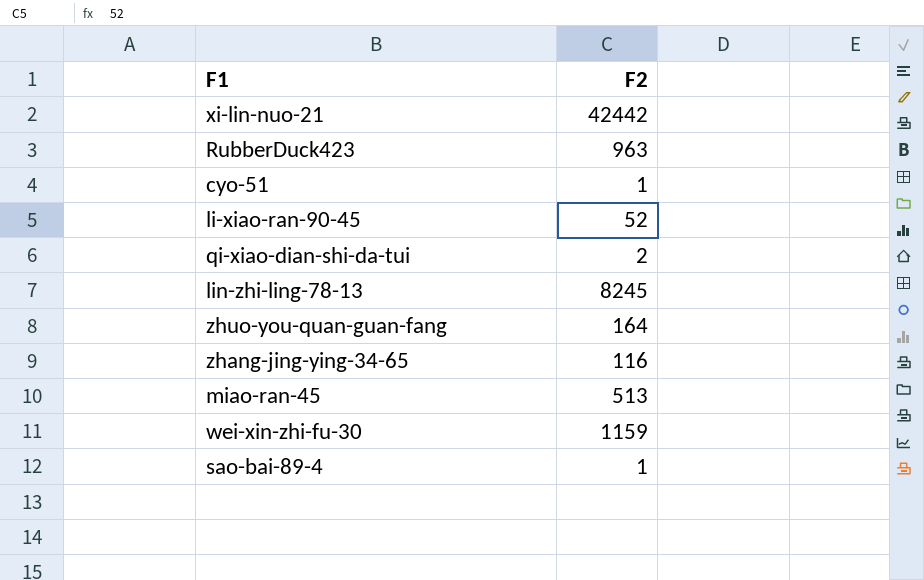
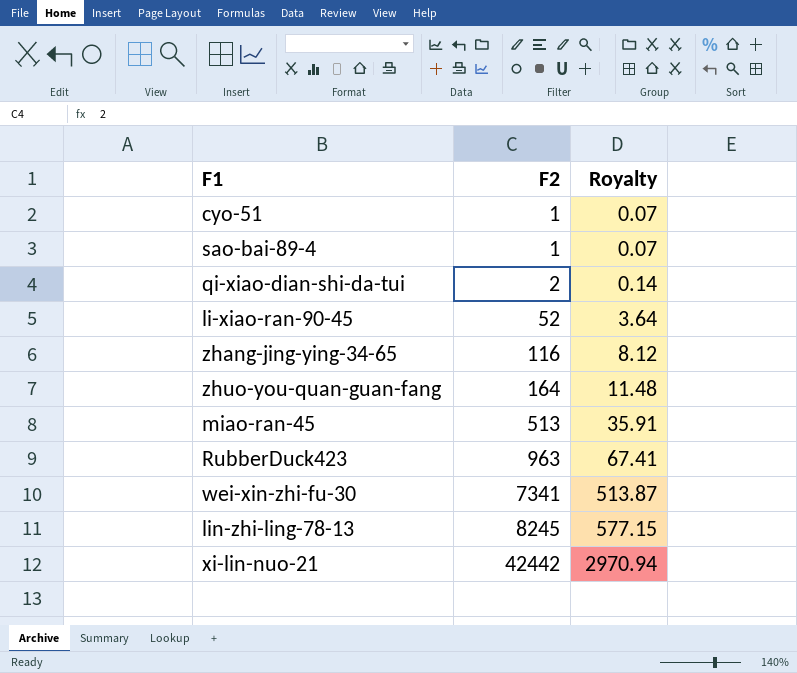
row order: none -> F2 ascending
column Royalty | formula: none -> [F2] * 0.07
wei-xin-zhi-fu-30 | F2: 1159 -> 7341

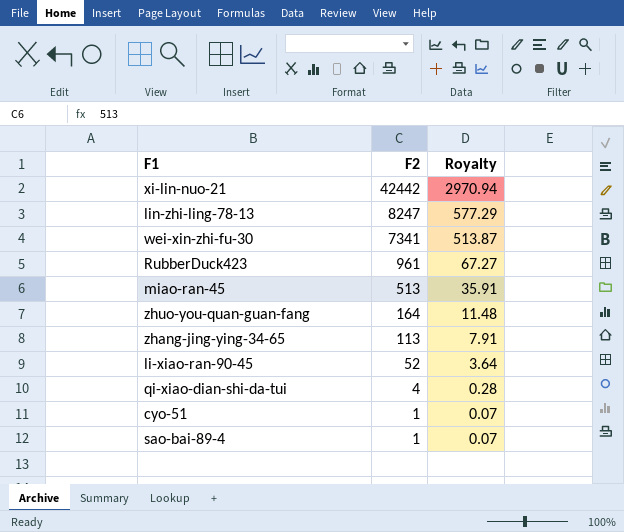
row order: F2 ascending -> F2 descending
lin-zhi-ling-78-13 | F2: 8245 -> 8247
lin-zhi-ling-78-13 | Royalty: 577.15 -> 577.29
RubberDuck423 | F2: 963 -> 961
RubberDuck423 | Royalty: 67.41 -> 67.27
zhang-jing-ying-34-65 | F2: 116 -> 113
zhang-jing-ying-34-65 | Royalty: 8.12 -> 7.91
qi-xiao-dian-shi-da-tui | F2: 2 -> 4
qi-xiao-dian-shi-da-tui | Royalty: 0.14 -> 0.28

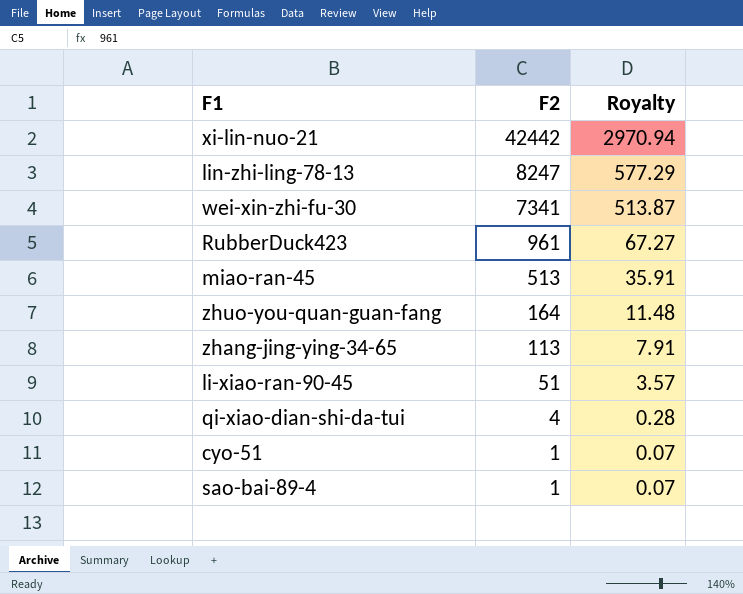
li-xiao-ran-90-45 | F2: 52 -> 51
li-xiao-ran-90-45 | Royalty: 3.64 -> 3.57

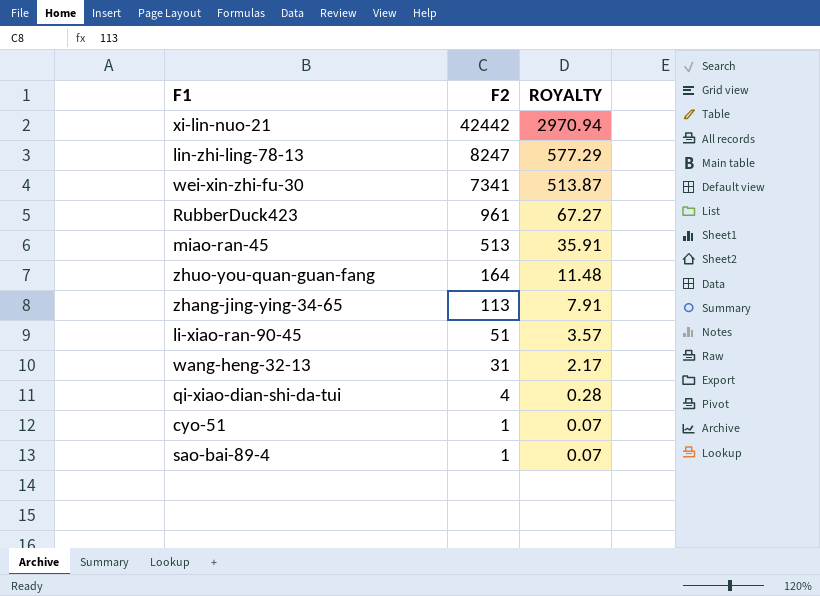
column name: Royalty -> ROYALTY
row wang-heng-32-13: none -> 31 | 2.17

